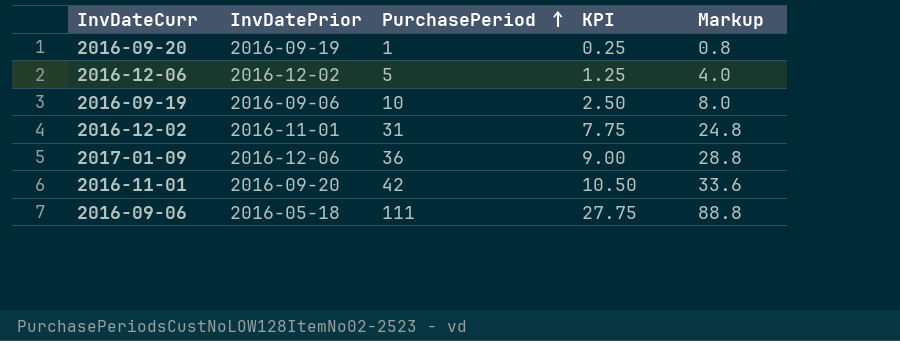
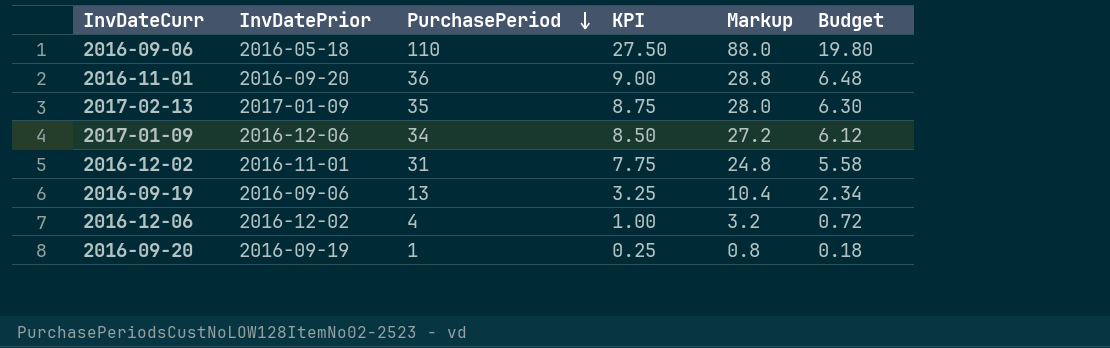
row order: PurchasePeriod ascending -> PurchasePeriod descending
column Budget | formula: none -> [PurchasePeriod] * 0.18
2016-09-06 | PurchasePeriod: 111 -> 110
2016-09-06 | KPI: 27.75 -> 27.50
2016-09-06 | Markup: 88.8 -> 88.0
2016-11-01 | PurchasePeriod: 42 -> 36
2016-11-01 | KPI: 10.50 -> 9.00
2016-11-01 | Markup: 33.6 -> 28.8
row 2017-02-13: none -> 2017-01-09 | 35 | 8.75 | 28.0 | 6.30
2017-01-09 | PurchasePeriod: 36 -> 34
2017-01-09 | KPI: 9.00 -> 8.50
2017-01-09 | Markup: 28.8 -> 27.2
2016-09-19 | PurchasePeriod: 10 -> 13
2016-09-19 | KPI: 2.50 -> 3.25
2016-09-19 | Markup: 8.0 -> 10.4
2016-12-06 | PurchasePeriod: 5 -> 4
2016-12-06 | KPI: 1.25 -> 1.00
2016-12-06 | Markup: 4.0 -> 3.2

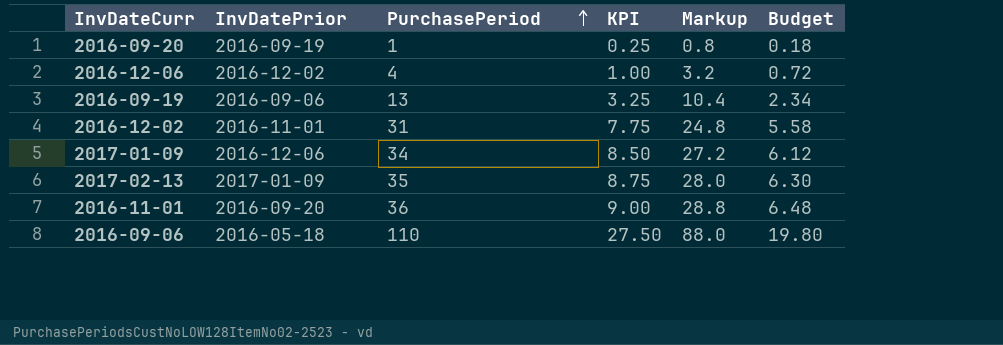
row order: PurchasePeriod descending -> PurchasePeriod ascending

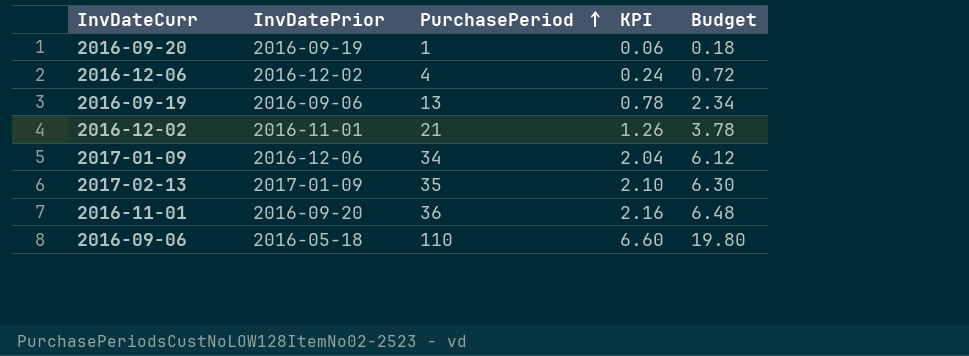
column Markup | formula: [PurchasePeriod] * 0.8 -> none
column KPI | formula: [PurchasePeriod] * 0.25 -> [PurchasePeriod] * 0.06
2016-12-02 | PurchasePeriod: 31 -> 21
2016-12-02 | Budget: 5.58 -> 3.78

